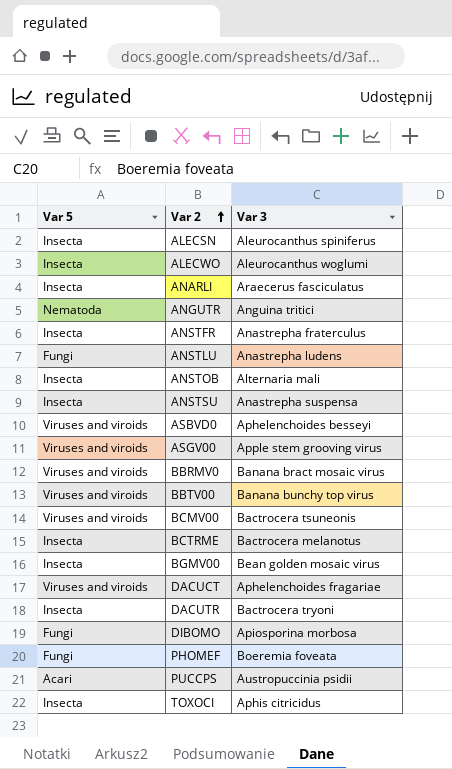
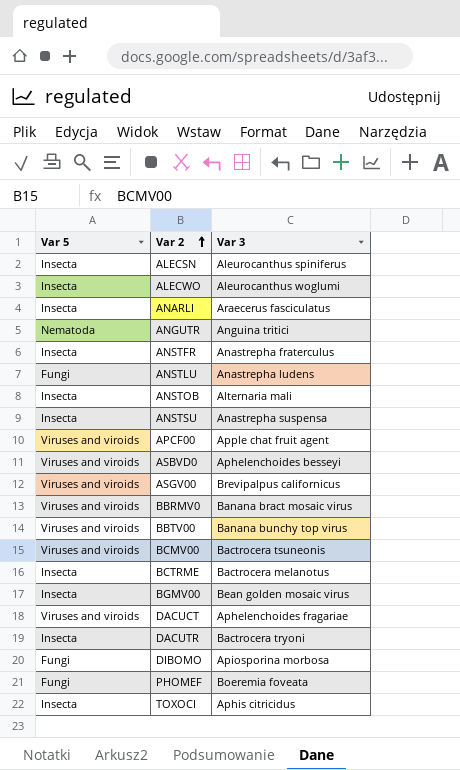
row PUCCPS: Acari | Austropuccinia psidii -> none
row APCF00: none -> Viruses and viroids | Apple chat fruit agent
ASGV00 | Var 3: Apple stem grooving virus -> Brevipalpus californicus

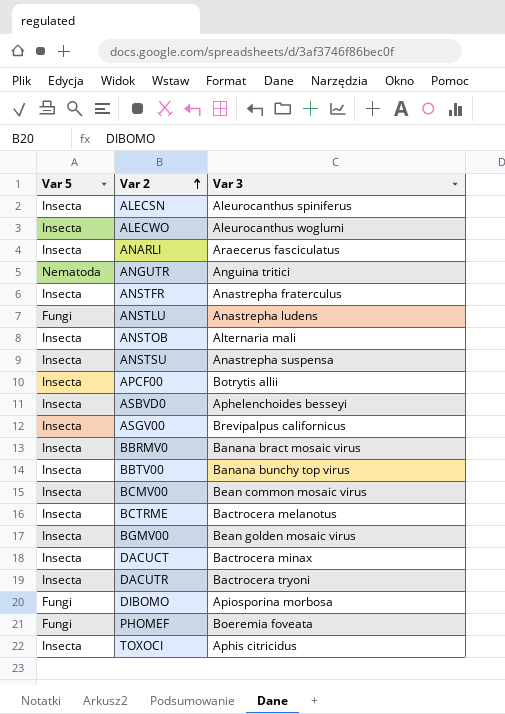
APCF00 | Var 5: Viruses and viroids -> Insecta
APCF00 | Var 3: Apple chat fruit agent -> Botrytis allii
ASBVD0 | Var 5: Viruses and viroids -> Insecta
ASGV00 | Var 5: Viruses and viroids -> Insecta
BBRMV0 | Var 5: Viruses and viroids -> Insecta
BBTV00 | Var 5: Viruses and viroids -> Insecta
BCMV00 | Var 5: Viruses and viroids -> Insecta
BCMV00 | Var 3: Bactrocera tsuneonis -> Bean common mosaic virus
DACUCT | Var 5: Viruses and viroids -> Insecta
DACUCT | Var 3: Aphelenchoides fragariae -> Bactrocera minax

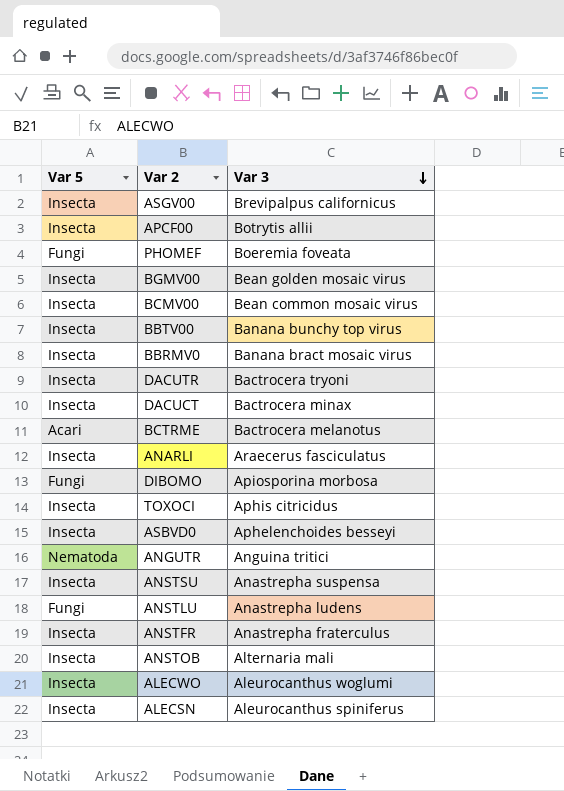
row order: Var 2 ascending -> Var 3 descending
BCTRME | Var 5: Insecta -> Acari

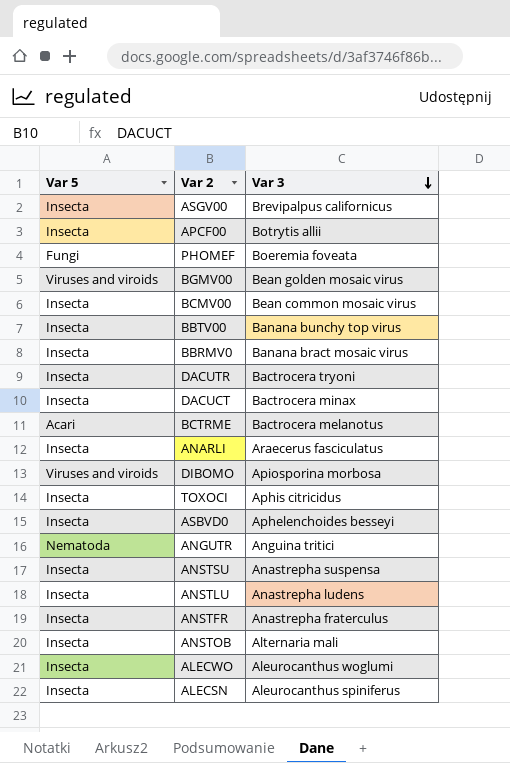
BGMV00 | Var 5: Insecta -> Viruses and viroids
DIBOMO | Var 5: Fungi -> Viruses and viroids
ANSTLU | Var 5: Fungi -> Insecta

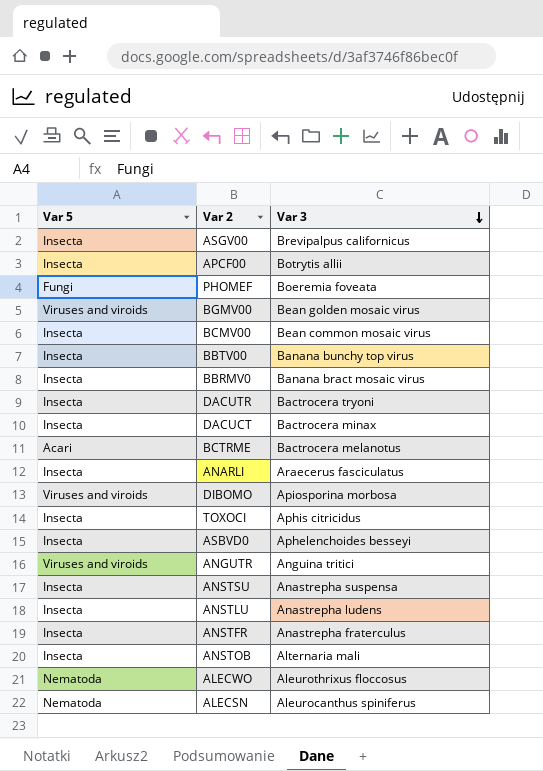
ANGUTR | Var 5: Nematoda -> Viruses and viroids
ALECWO | Var 5: Insecta -> Nematoda
ALECWO | Var 3: Aleurocanthus woglumi -> Aleurothrixus floccosus
ALECSN | Var 5: Insecta -> Nematoda

